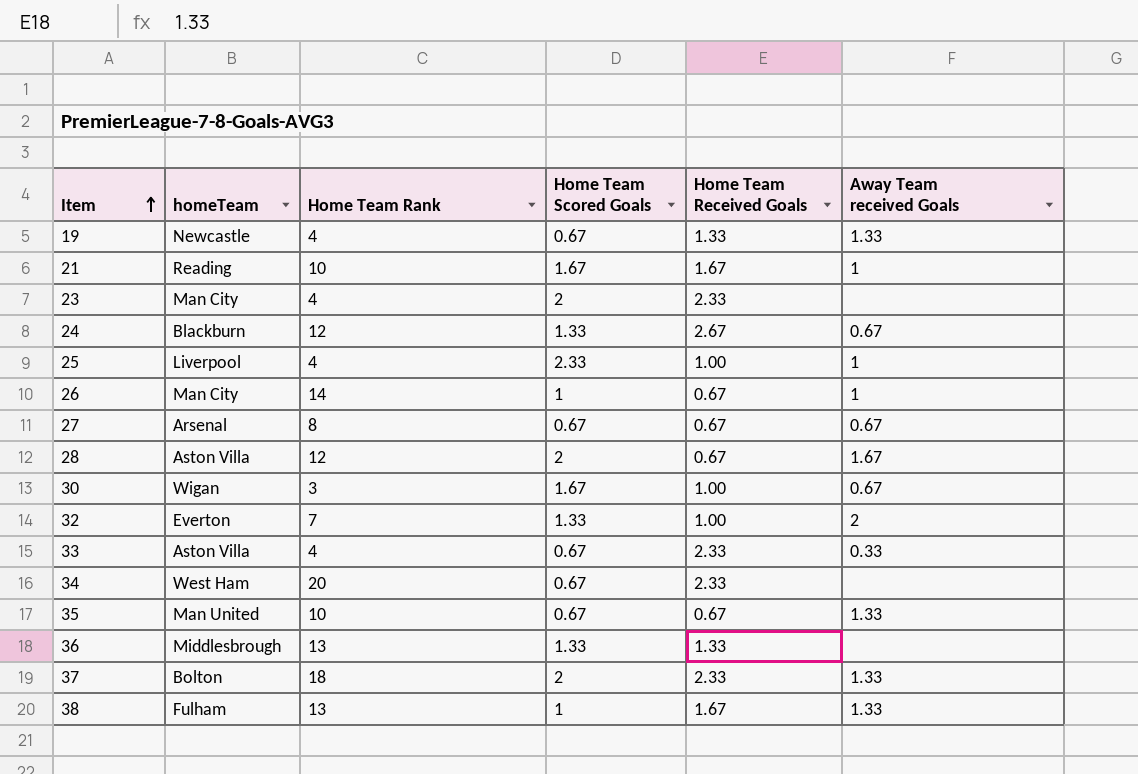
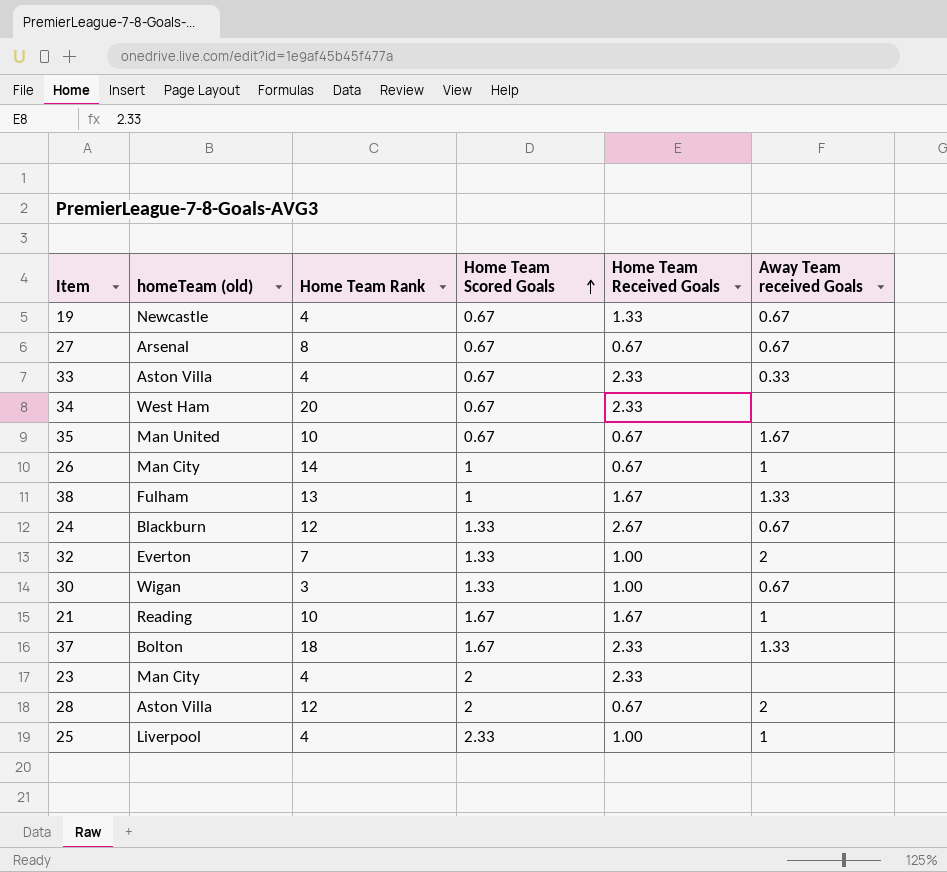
row order: Item ascending -> Home Team Scored Goals ascending
column name: homeTeam -> homeTeam (old)
row 36: Middlesbrough | 13 | 1.33 | 1.33 | none -> none
19 | Away Team received Goals: 1.33 -> 0.67
35 | Away Team received Goals: 1.33 -> 1.67
30 | Home Team Scored Goals: 1.67 -> 1.33
37 | Home Team Scored Goals: 2 -> 1.67
28 | Away Team received Goals: 1.67 -> 2

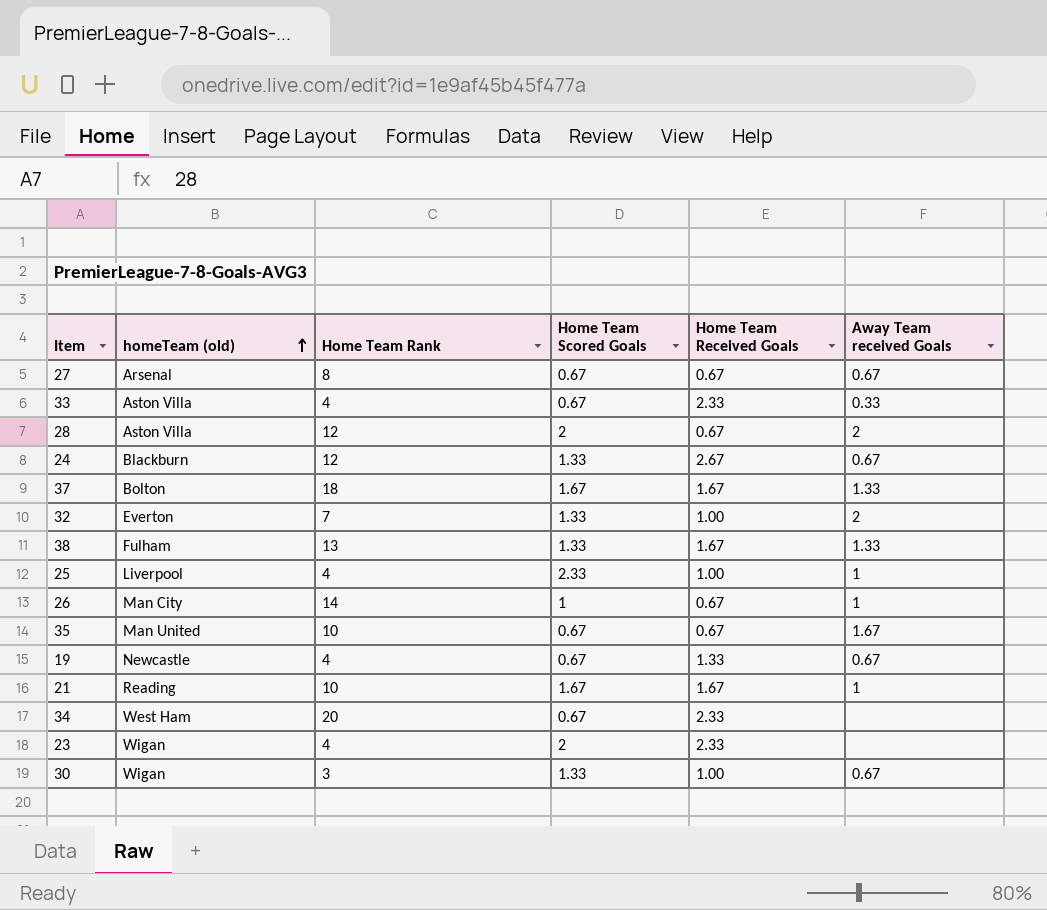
row order: Home Team Scored Goals ascending -> homeTeam (old) ascending
37 | Home Team Received Goals: 2.33 -> 1.67
38 | Home Team Scored Goals: 1 -> 1.33
23 | homeTeam (old): Man City -> Wigan

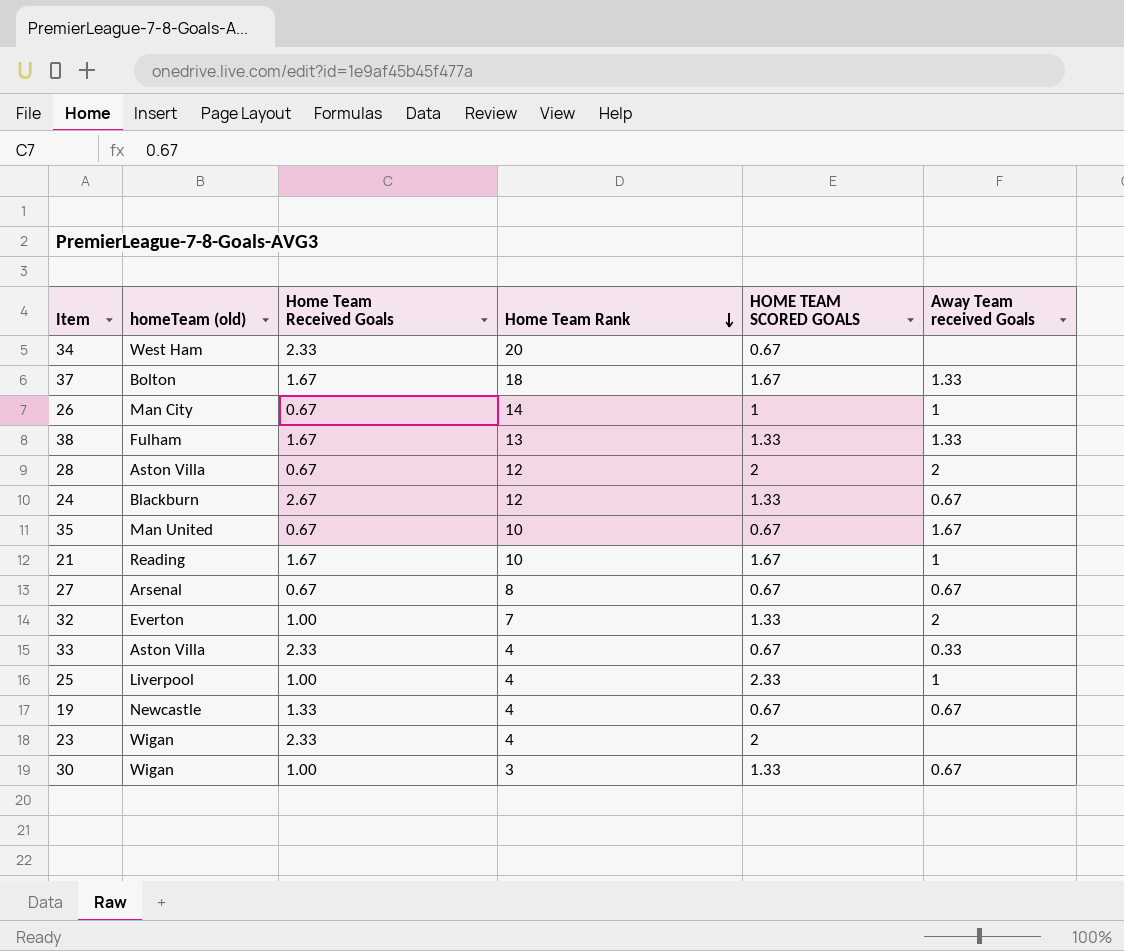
row order: homeTeam (old) ascending -> Home Team Rank descending
column Home Team Received Goals | position: 5 -> 3
column name: Home Team Scored Goals -> HOME TEAM SCORED GOALS

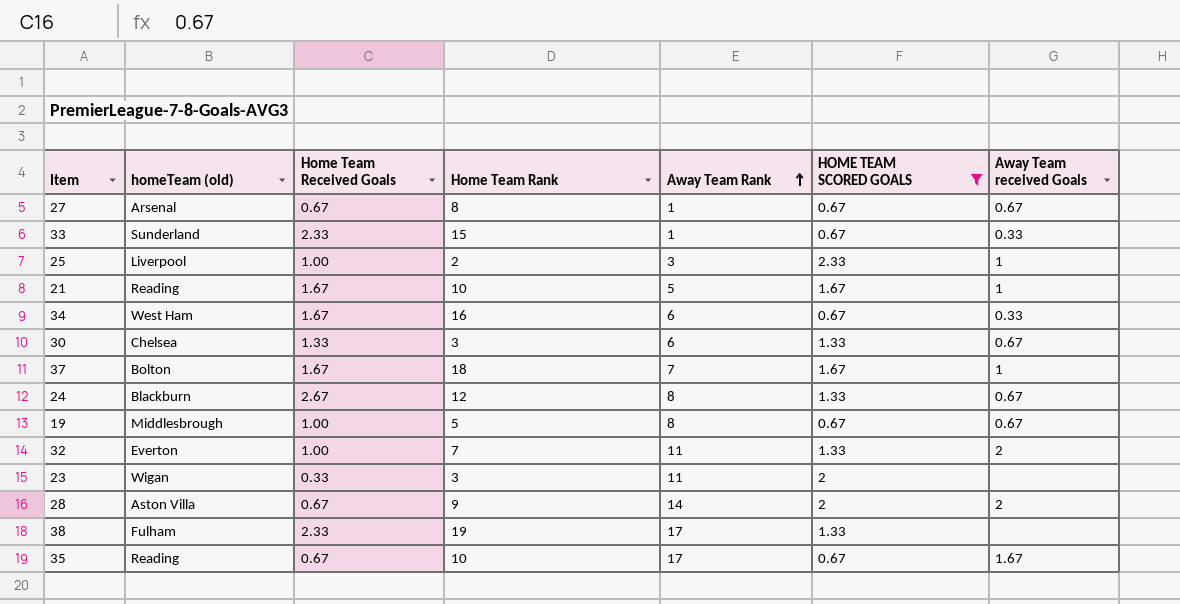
filter: none -> HOME TEAM SCORED GOALS != 1
row order: Home Team Rank descending -> Away Team Rank ascending
column Away Team Rank | position: none -> 5
33 | homeTeam (old): Aston Villa -> Sunderland
33 | Home Team Rank: 4 -> 15
25 | Home Team Rank: 4 -> 2
34 | Home Team Received Goals: 2.33 -> 1.67
34 | Home Team Rank: 20 -> 16
34 | Away Team received Goals: none -> 0.33
30 | homeTeam (old): Wigan -> Chelsea
30 | Home Team Received Goals: 1.00 -> 1.33
37 | Away Team received Goals: 1.33 -> 1
19 | homeTeam (old): Newcastle -> Middlesbrough
19 | Home Team Received Goals: 1.33 -> 1.00
19 | Home Team Rank: 4 -> 5
23 | Home Team Received Goals: 2.33 -> 0.33
23 | Home Team Rank: 4 -> 3
28 | Home Team Rank: 12 -> 9
38 | Home Team Received Goals: 1.67 -> 2.33
38 | Home Team Rank: 13 -> 19
38 | Away Team received Goals: 1.33 -> none
35 | homeTeam (old): Man United -> Reading

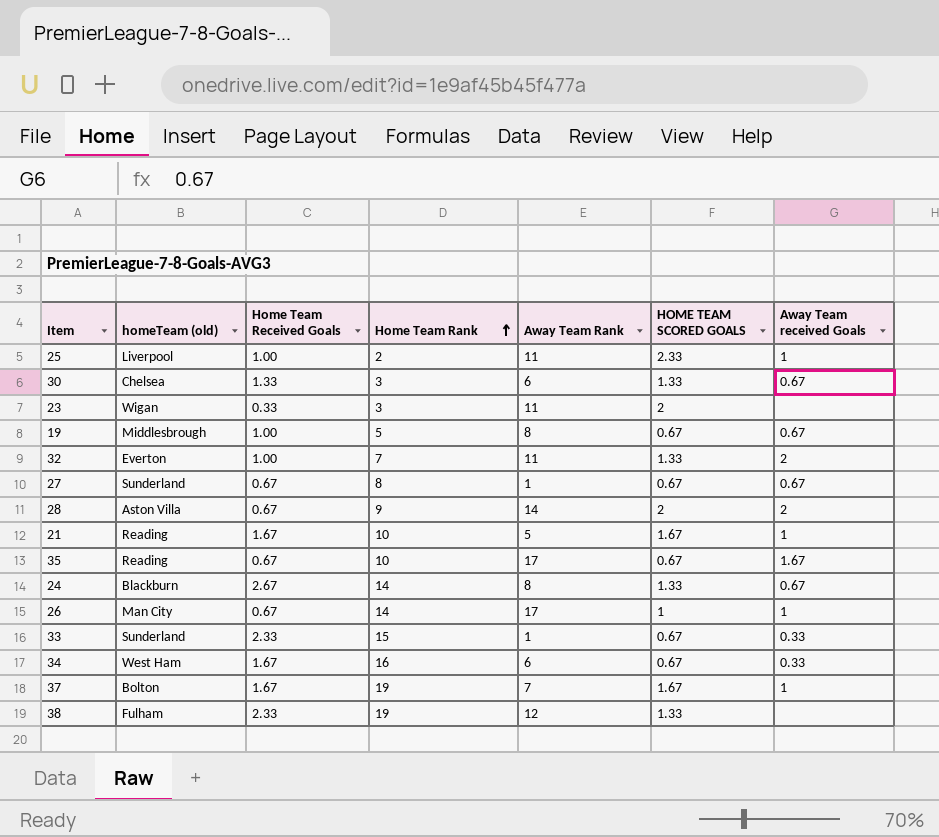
filter: HOME TEAM SCORED GOALS != 1 -> none
row order: Away Team Rank ascending -> Home Team Rank ascending
25 | Away Team Rank: 3 -> 11
27 | homeTeam (old): Arsenal -> Sunderland
24 | Home Team Rank: 12 -> 14
37 | Home Team Rank: 18 -> 19
38 | Away Team Rank: 17 -> 12

